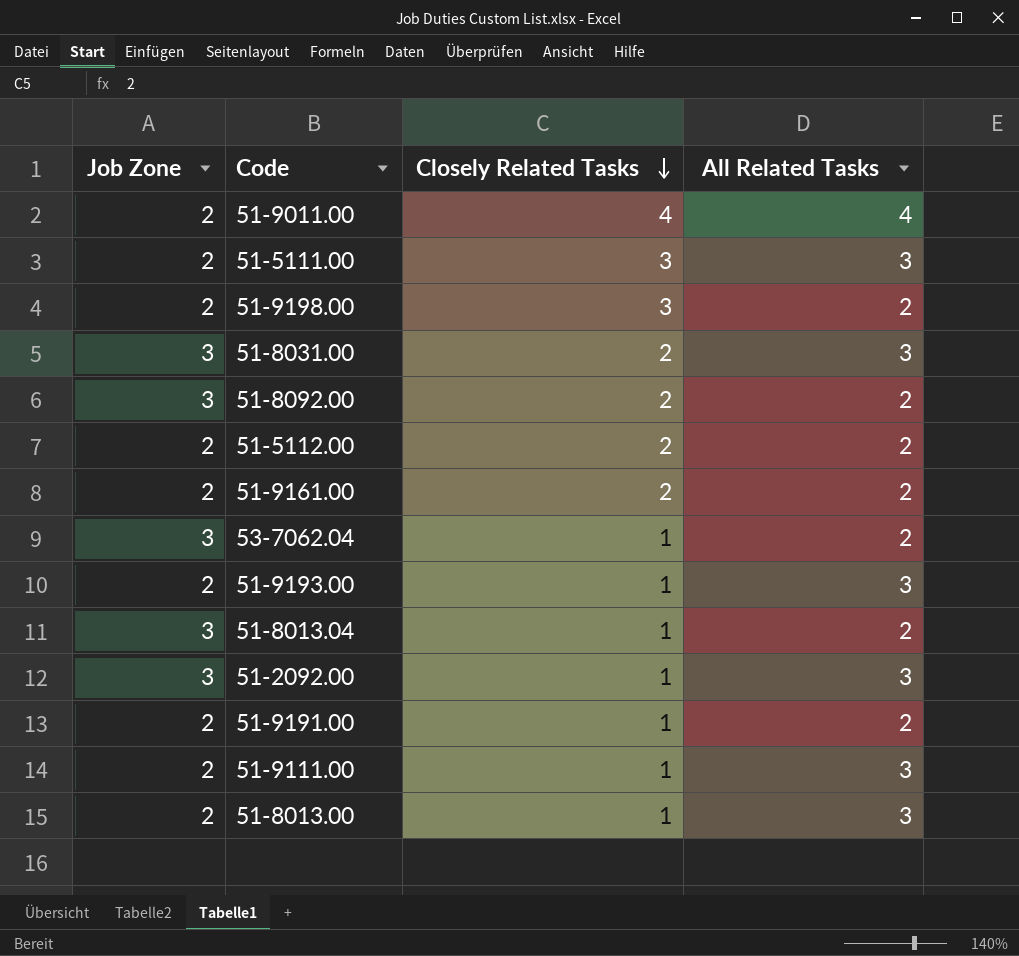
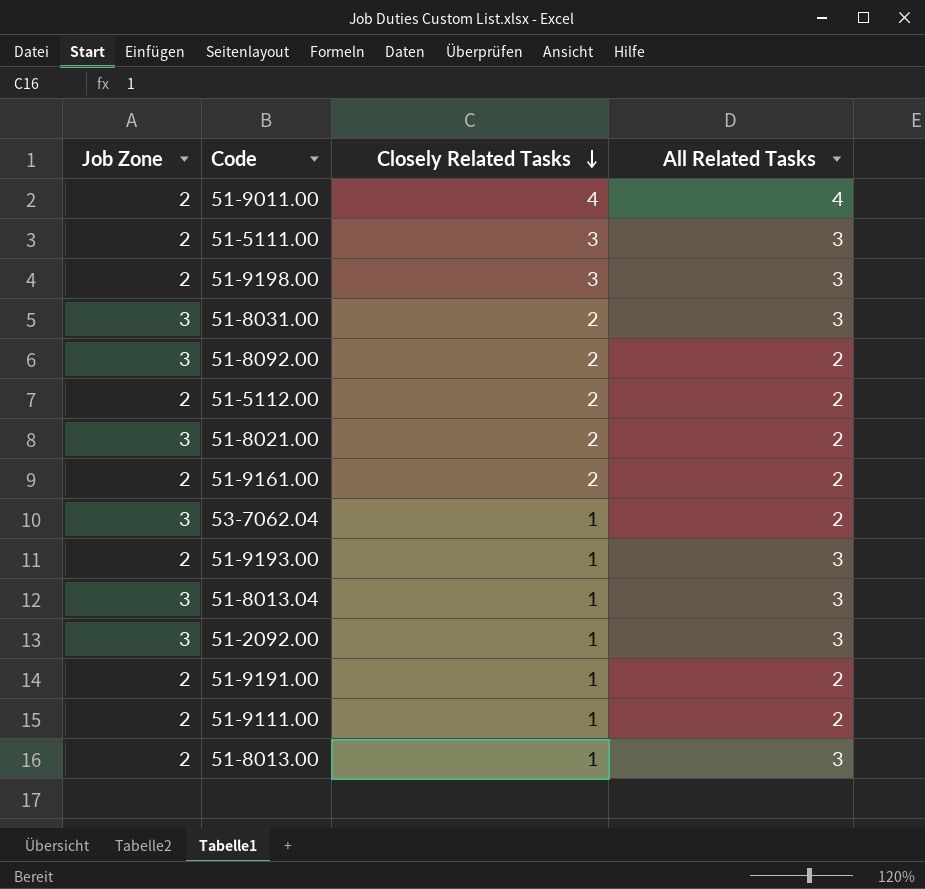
51-9198.00 | All Related Tasks: 2 -> 3
row 51-8021.00: none -> 3 | 2 | 2
51-8013.04 | All Related Tasks: 2 -> 3
51-9111.00 | All Related Tasks: 3 -> 2

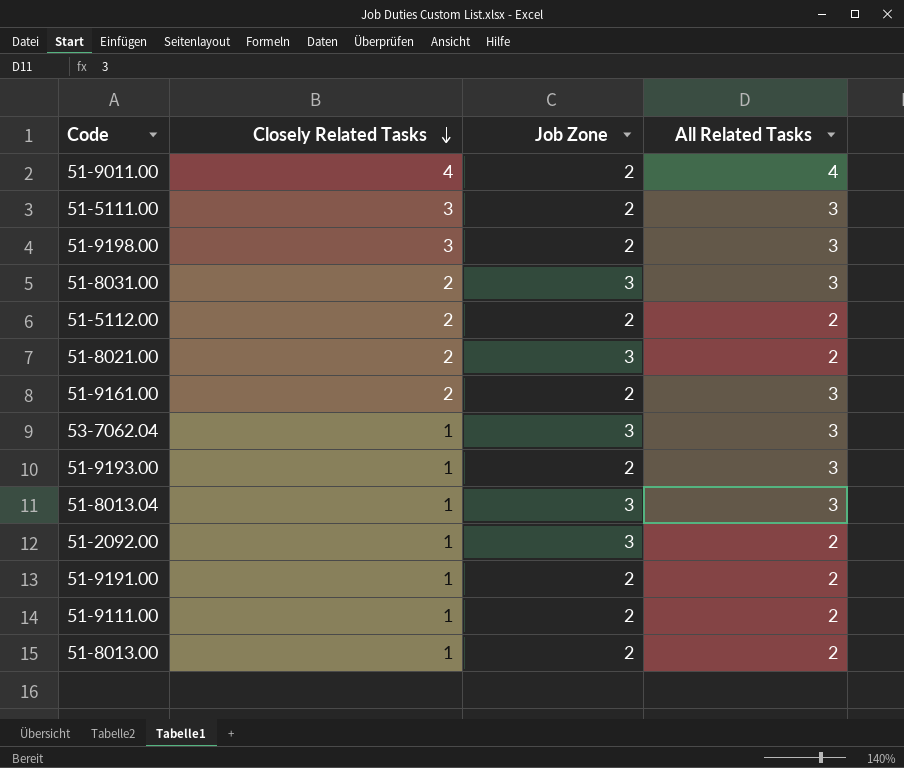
column Job Zone | position: 1 -> 3
row 51-8092.00: 3 | 2 | 2 -> none
51-9161.00 | All Related Tasks: 2 -> 3
53-7062.04 | All Related Tasks: 2 -> 3
51-2092.00 | All Related Tasks: 3 -> 2
51-8013.00 | All Related Tasks: 3 -> 2

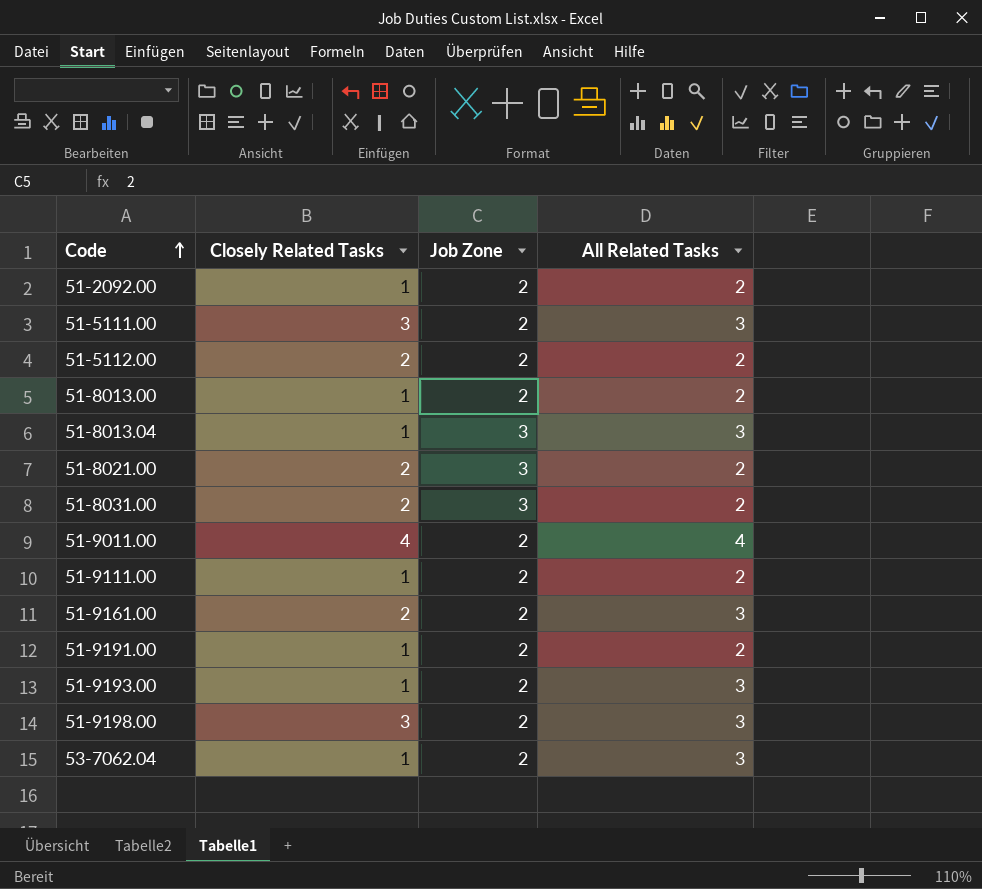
row order: Closely Related Tasks descending -> Code ascending
51-2092.00 | Job Zone: 3 -> 2
51-8031.00 | All Related Tasks: 3 -> 2
53-7062.04 | Job Zone: 3 -> 2

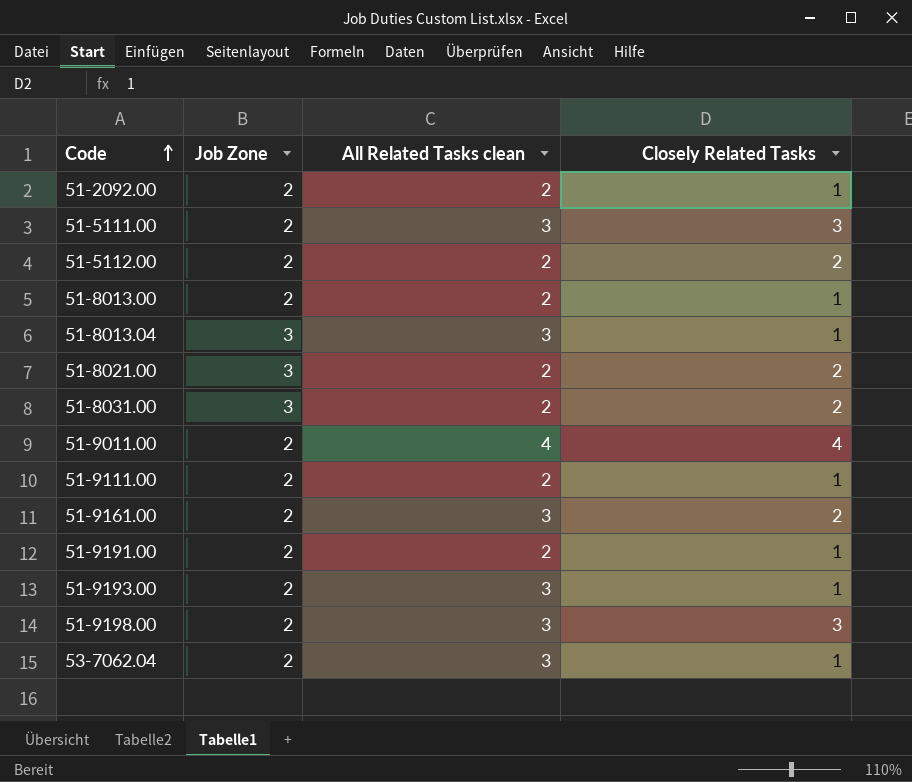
column name: All Related Tasks -> All Related Tasks clean
column Closely Related Tasks | position: 2 -> 4

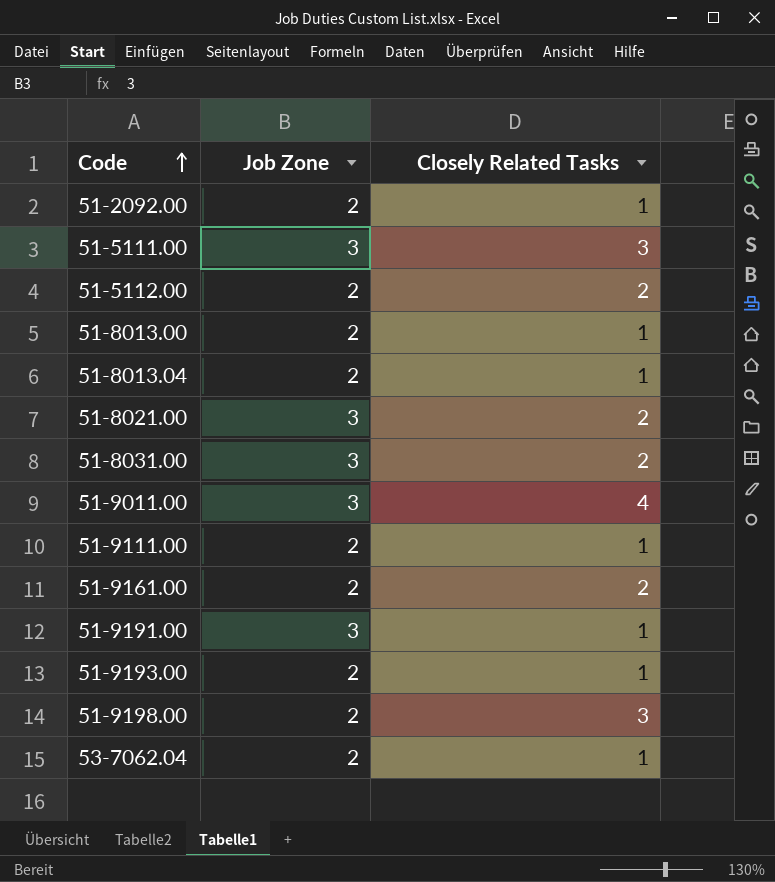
column All Related Tasks clean | position: 3 -> none
51-5111.00 | Job Zone: 2 -> 3
51-8013.04 | Job Zone: 3 -> 2
51-9011.00 | Job Zone: 2 -> 3
51-9191.00 | Job Zone: 2 -> 3

